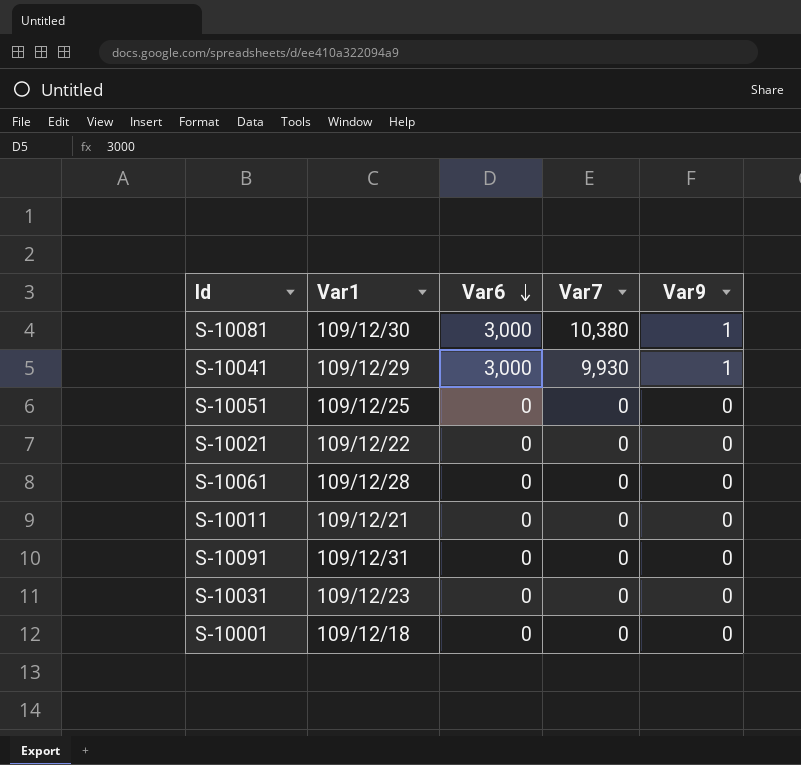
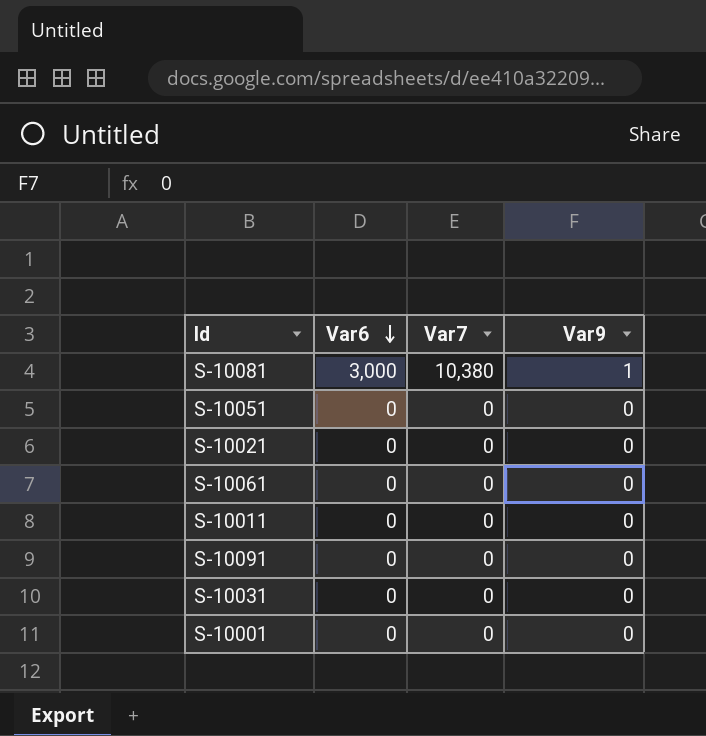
column Var1 | position: 2 -> none
row S-10041: 109/12/29 | 3,000 | 9,930 | 1 -> none

